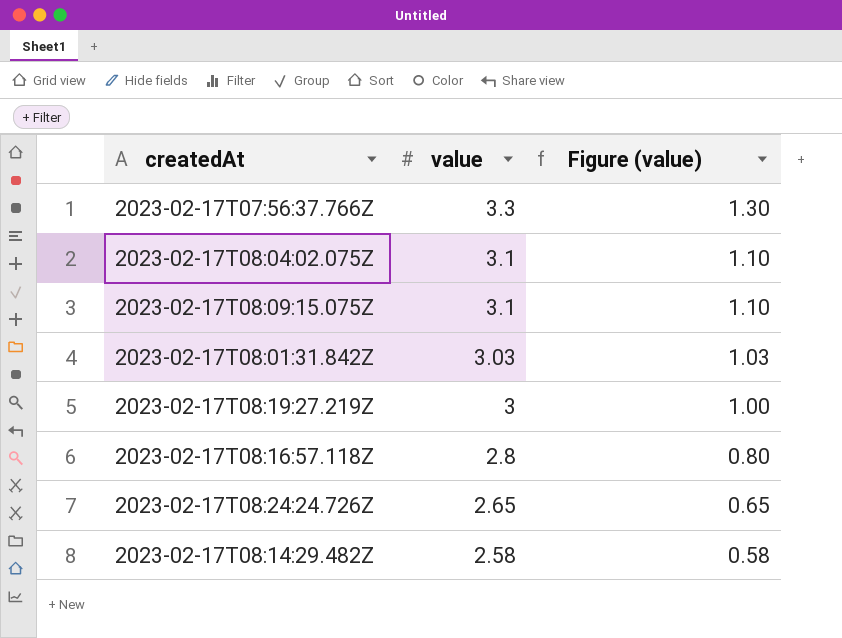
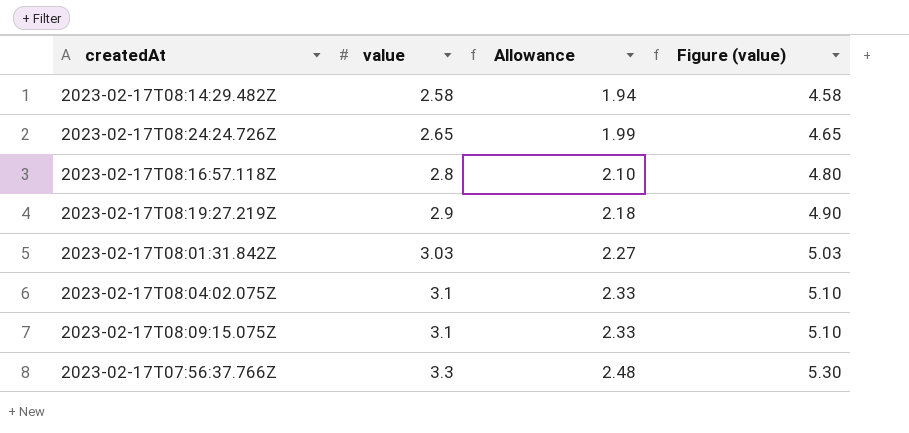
row order: value descending -> value ascending
column Allowance | formula: none -> [value] * 0.75
column Figure (value) | formula: [value] - 2 -> [value] + 2
2023-02-17T08:19:27.219Z | value: 3 -> 2.9

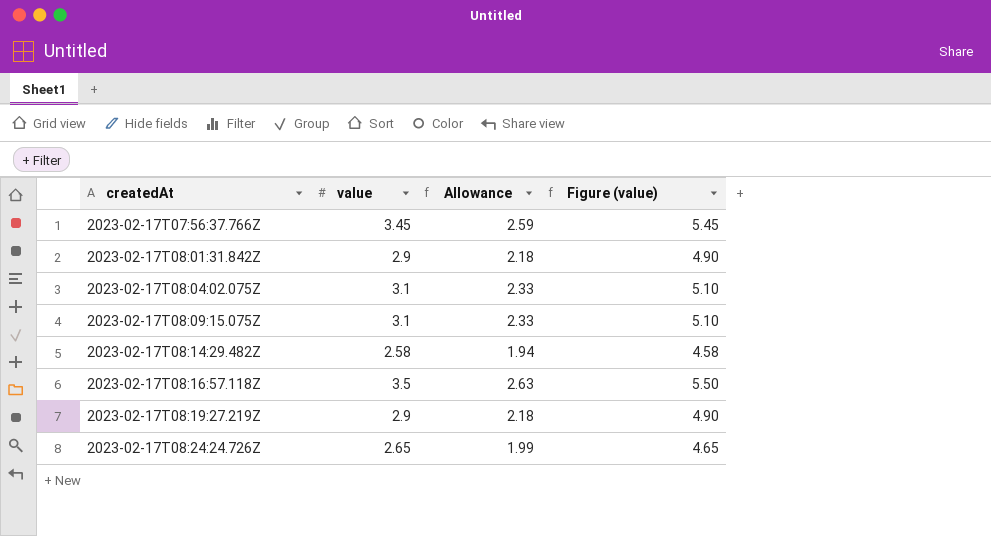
row order: value ascending -> createdAt ascending
2023-02-17T07:56:37.766Z | value: 3.3 -> 3.45
2023-02-17T07:56:37.766Z | Allowance: 2.48 -> 2.59
2023-02-17T07:56:37.766Z | Figure (value): 5.30 -> 5.45
2023-02-17T08:01:31.842Z | value: 3.03 -> 2.9
2023-02-17T08:01:31.842Z | Allowance: 2.27 -> 2.18
2023-02-17T08:01:31.842Z | Figure (value): 5.03 -> 4.90
2023-02-17T08:16:57.118Z | value: 2.8 -> 3.5
2023-02-17T08:16:57.118Z | Allowance: 2.10 -> 2.63
2023-02-17T08:16:57.118Z | Figure (value): 4.80 -> 5.50

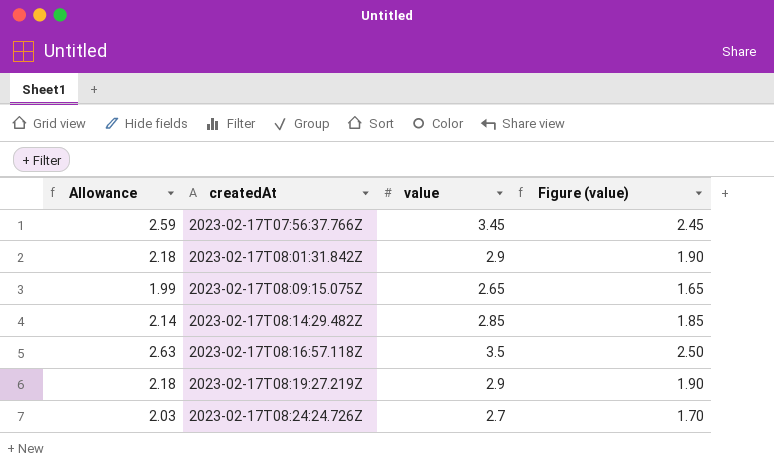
column Allowance | position: 3 -> 1
column Figure (value) | formula: [value] + 2 -> [value] - 1
row 2023-02-17T08:04:02.075Z: 3.1 | 2.33 | 5.10 -> none
2023-02-17T08:09:15.075Z | Allowance: 2.33 -> 1.99
2023-02-17T08:09:15.075Z | value: 3.1 -> 2.65
2023-02-17T08:14:29.482Z | Allowance: 1.94 -> 2.14
2023-02-17T08:14:29.482Z | value: 2.58 -> 2.85
2023-02-17T08:24:24.726Z | Allowance: 1.99 -> 2.03
2023-02-17T08:24:24.726Z | value: 2.65 -> 2.7

